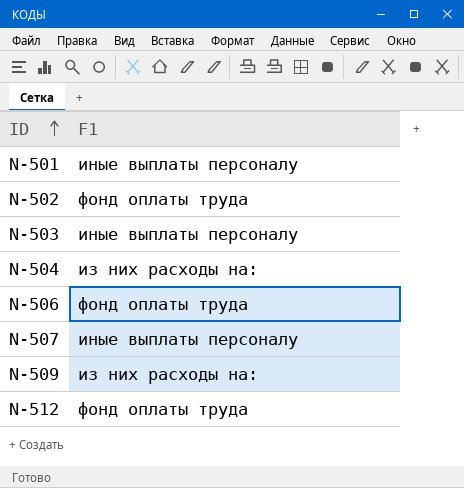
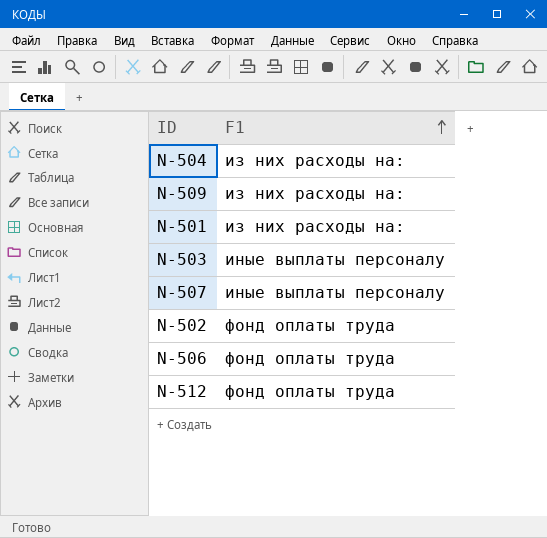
row order: ID ascending -> F1 ascending
N-501 | F1: иные выплаты персоналу -> из них расходы на:

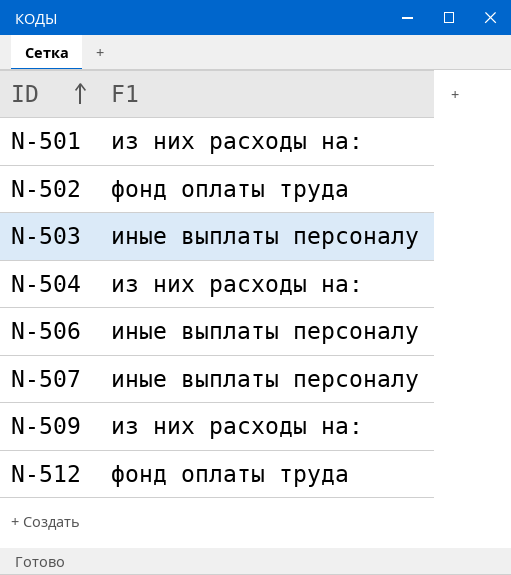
row order: F1 ascending -> ID ascending
N-506 | F1: фонд оплаты труда -> иные выплаты персоналу

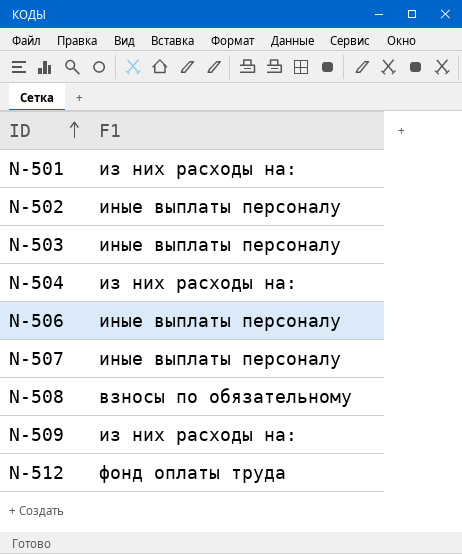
N-502 | F1: фонд оплаты труда -> иные выплаты персоналу
row N-508: none -> взносы по обязательному

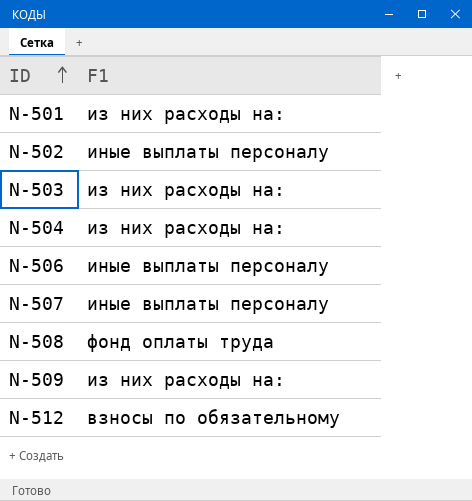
N-503 | F1: иные выплаты персоналу -> из них расходы на:
N-508 | F1: взносы по обязательному -> фонд оплаты труда
N-512 | F1: фонд оплаты труда -> взносы по обязательному

